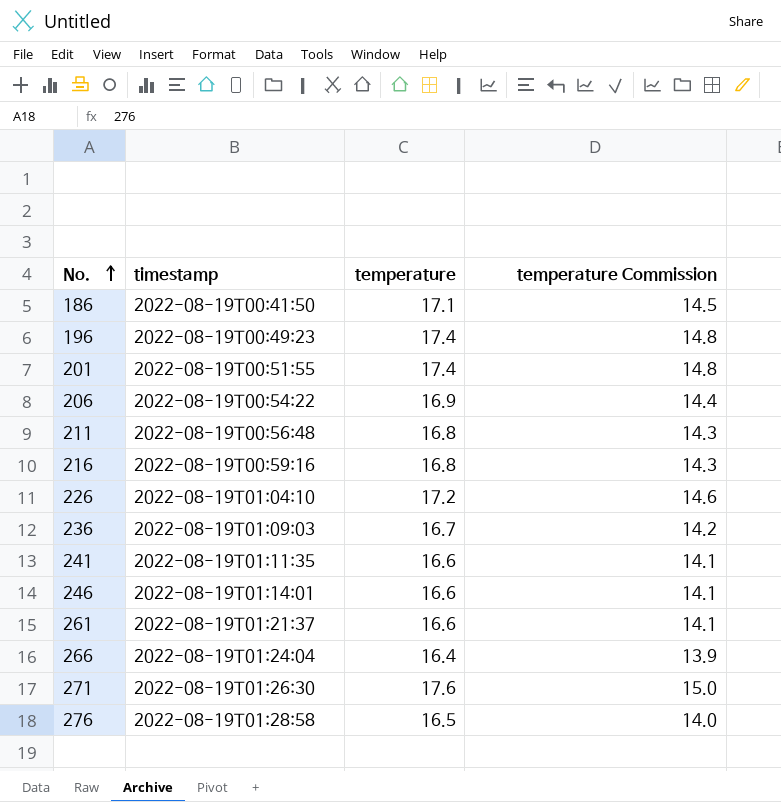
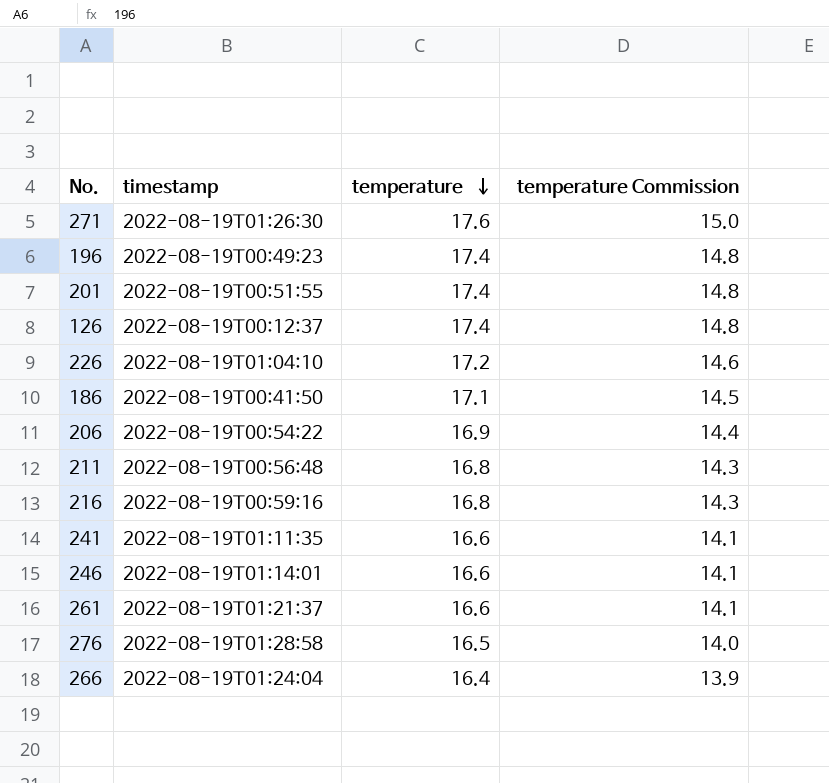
row order: No. ascending -> temperature descending
row 236: 2022-08-19T01:09:03 | 16.7 | 14.2 -> none
row 126: none -> 2022-08-19T00:12:37 | 17.4 | 14.8

